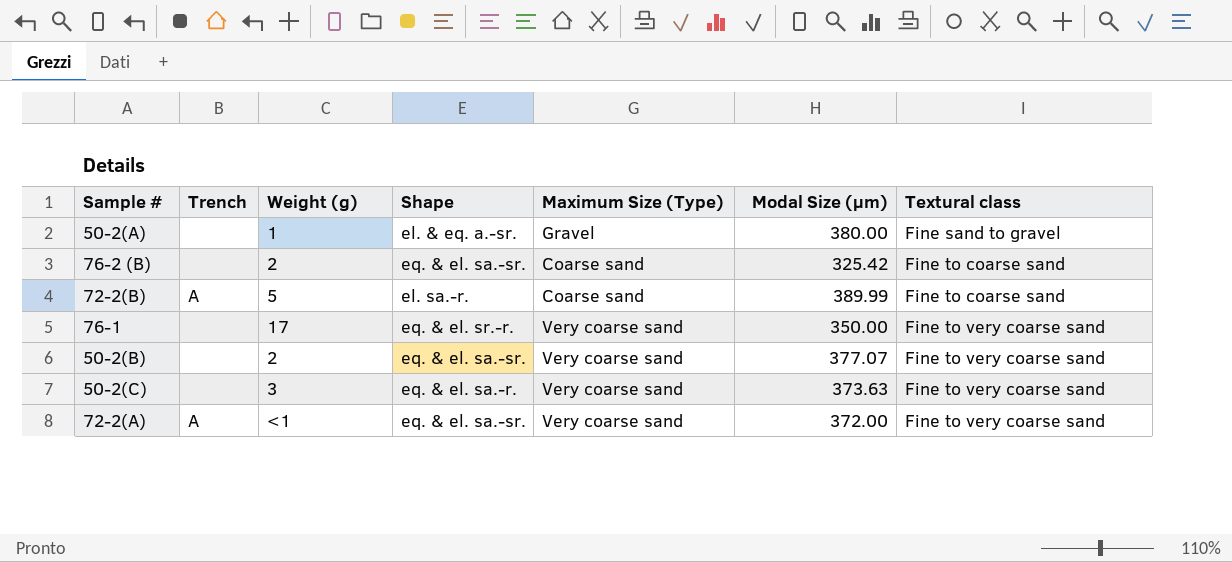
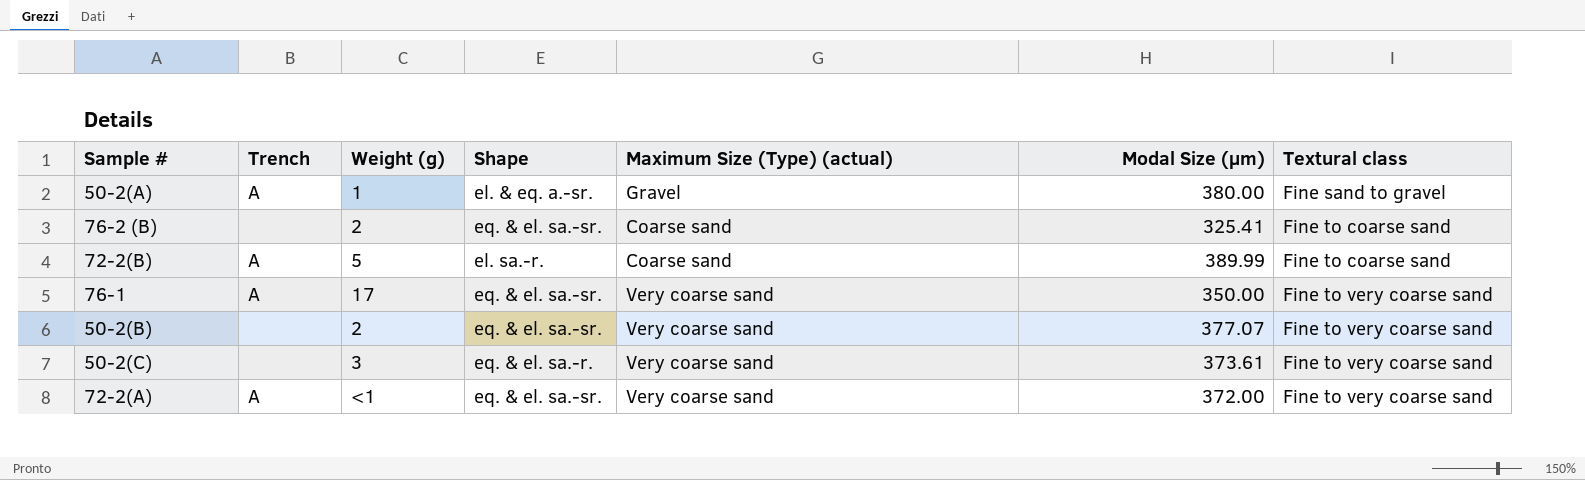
column name: Maximum Size (Type) -> Maximum Size (Type) (actual)
50-2(A) | Trench: none -> A
76-2 (B) | Modal Size (μm): 325.42 -> 325.41
76-1 | Trench: none -> A
76-1 | Shape: eq. & el. sr.-r. -> eq. & el. sa.-sr.
50-2(C) | Modal Size (μm): 373.63 -> 373.61

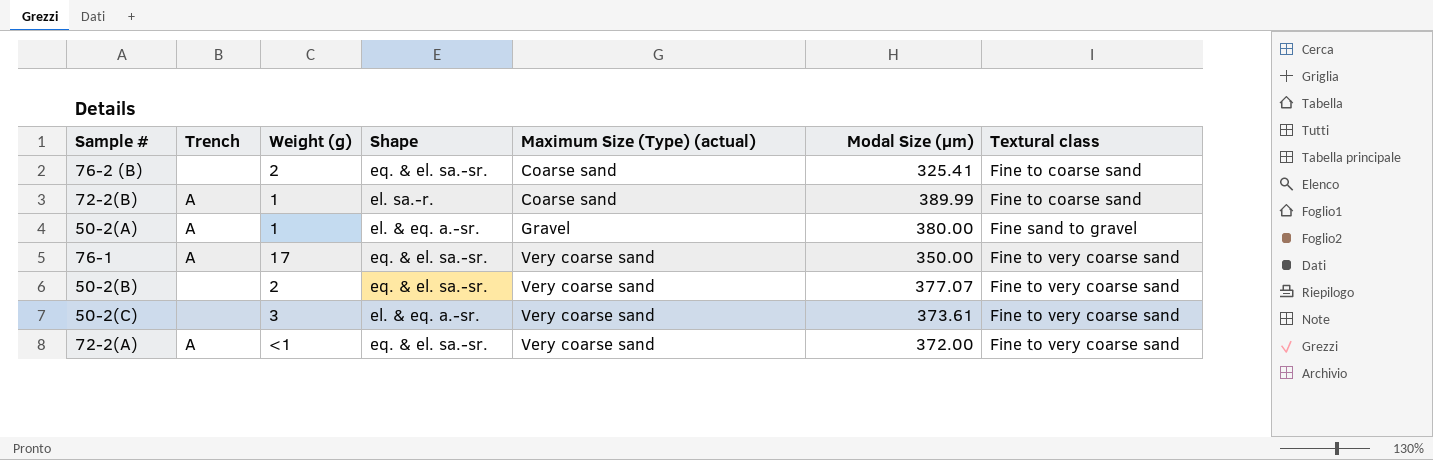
row order: Textural class ascending -> Maximum Size (Type) (actual) ascending
72-2(B) | Weight (g): 5 -> 1
50-2(C) | Shape: eq. & el. sa.-r. -> el. & eq. a.-sr.

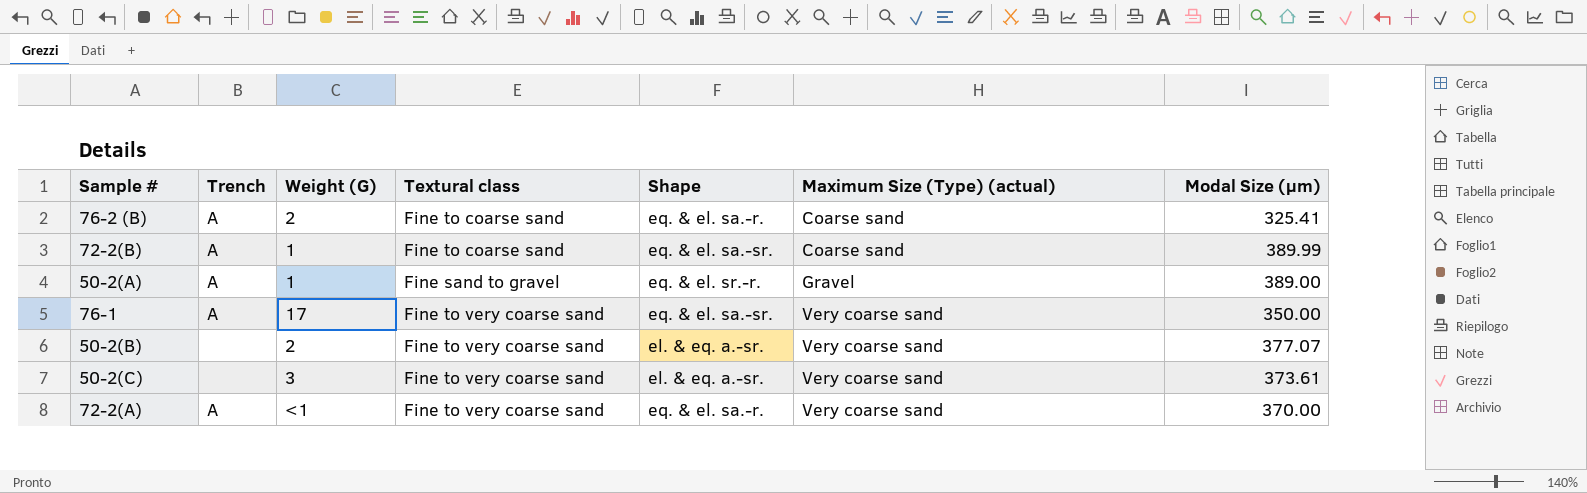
column name: Weight (g) -> Weight (G)
column Textural class | position: 7 -> 4
76-2 (B) | Trench: none -> A
76-2 (B) | Shape: eq. & el. sa.-sr. -> eq. & el. sa.-r.
72-2(B) | Shape: el. sa.-r. -> eq. & el. sa.-sr.
50-2(A) | Shape: el. & eq. a.-sr. -> eq. & el. sr.-r.
50-2(A) | Modal Size (μm): 380.00 -> 389.00
50-2(B) | Shape: eq. & el. sa.-sr. -> el. & eq. a.-sr.
72-2(A) | Shape: eq. & el. sa.-sr. -> eq. & el. sa.-r.
72-2(A) | Modal Size (μm): 372.00 -> 370.00

